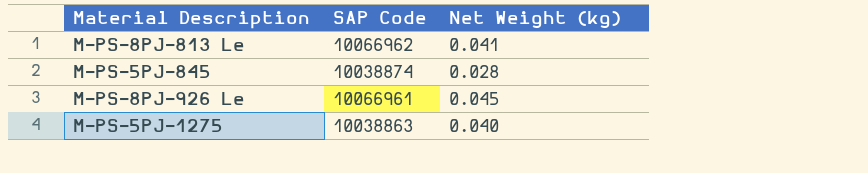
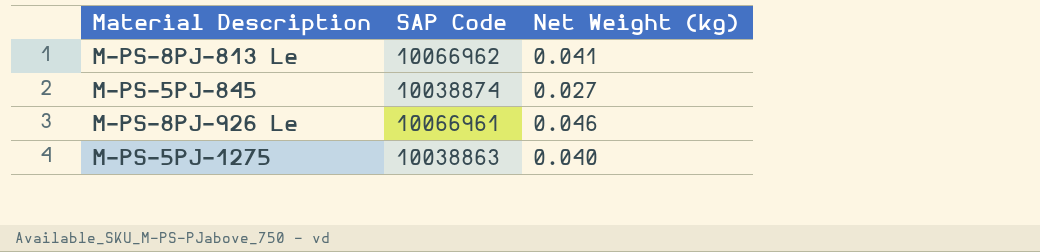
M-PS-5PJ-845 | Net Weight (kg): 0.028 -> 0.027
M-PS-8PJ-926 Le | Net Weight (kg): 0.045 -> 0.046

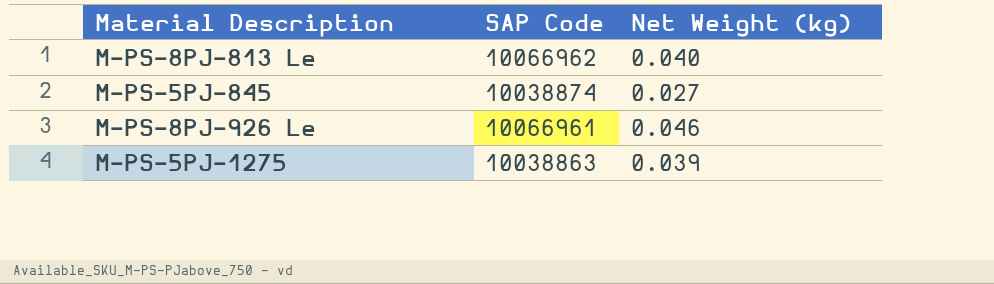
M-PS-8PJ-813 Le | Net Weight (kg): 0.041 -> 0.040
M-PS-5PJ-1275 | Net Weight (kg): 0.040 -> 0.039

